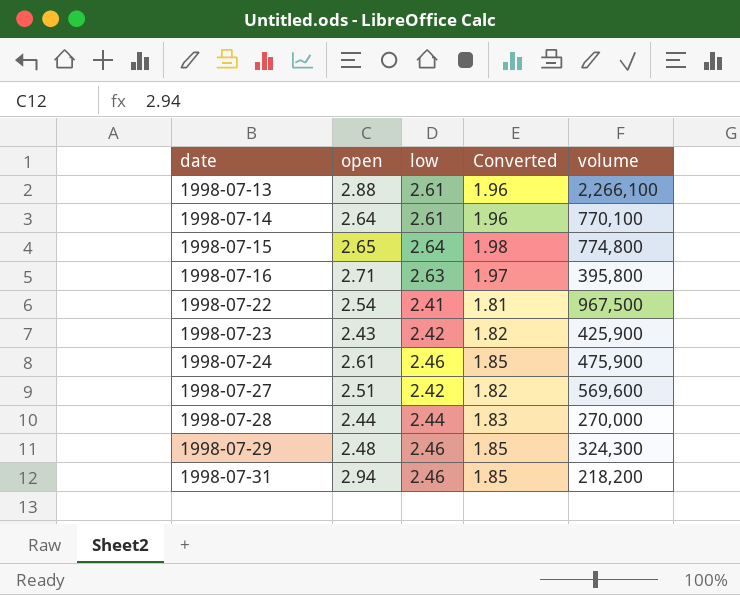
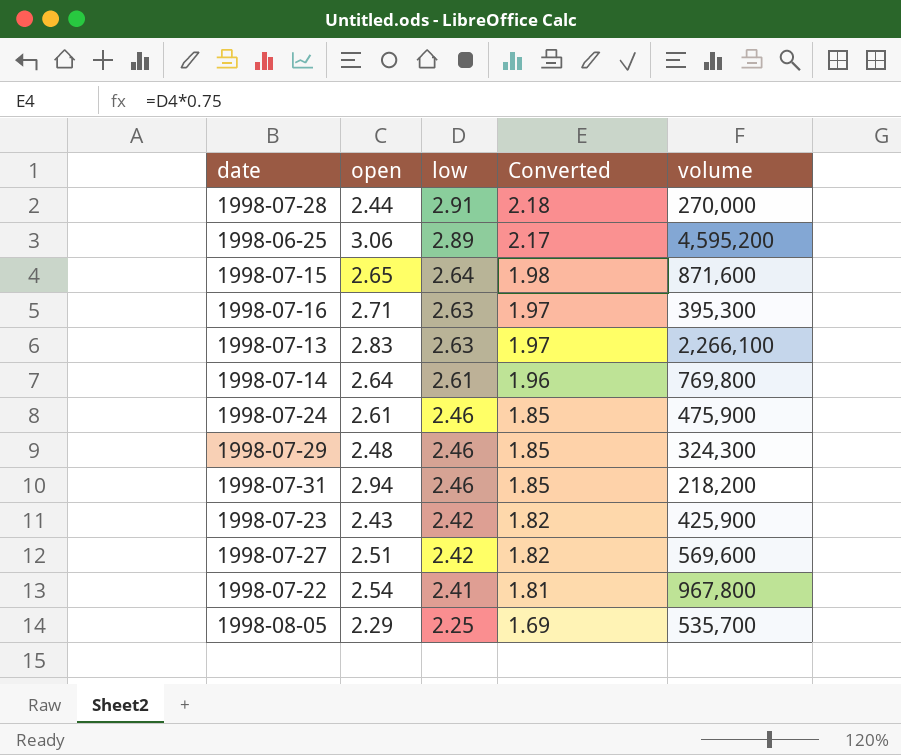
row order: date ascending -> low descending
1998-07-28 | low: 2.44 -> 2.91
1998-07-28 | Converted: 1.83 -> 2.18
row 1998-06-25: none -> 3.06 | 2.89 | 2.17 | 4,595,200
1998-07-15 | volume: 774,800 -> 871,600
1998-07-16 | volume: 395,800 -> 395,300
1998-07-13 | open: 2.88 -> 2.83
1998-07-13 | low: 2.61 -> 2.63
1998-07-13 | Converted: 1.96 -> 1.97
1998-07-14 | volume: 770,100 -> 769,800
1998-07-22 | volume: 967,500 -> 967,800
row 1998-08-05: none -> 2.29 | 2.25 | 1.69 | 535,700

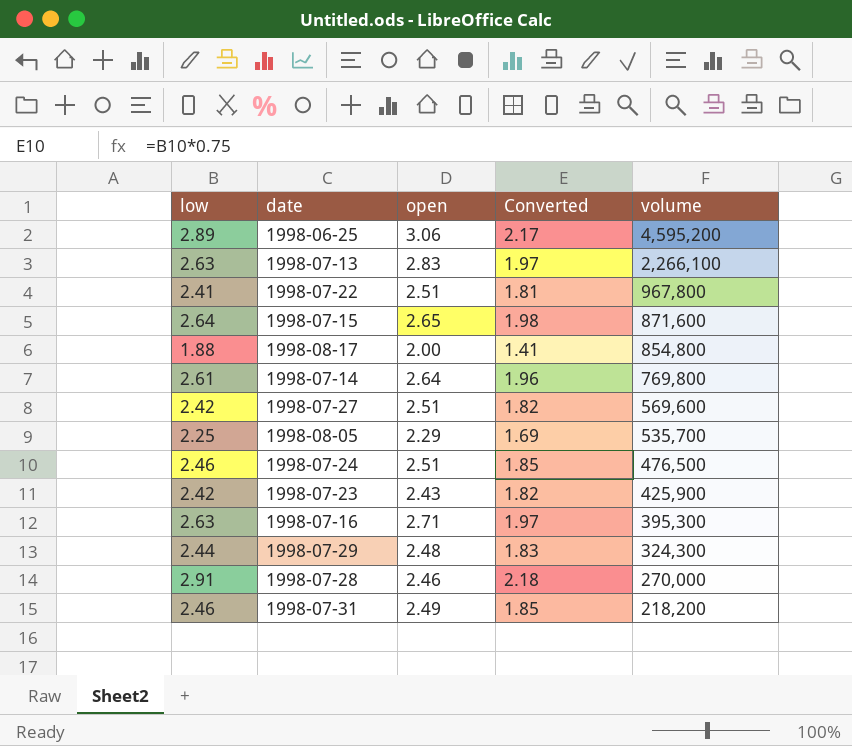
row order: low descending -> volume descending
column low | position: 3 -> 1
1998-07-22 | open: 2.54 -> 2.51
row 1998-08-17: none -> 1.88 | 2.00 | 1.41 | 854,800
1998-07-24 | open: 2.61 -> 2.51
1998-07-24 | volume: 475,900 -> 476,500
1998-07-29 | low: 2.46 -> 2.44
1998-07-29 | Converted: 1.85 -> 1.83
1998-07-28 | open: 2.44 -> 2.46
1998-07-31 | open: 2.94 -> 2.49

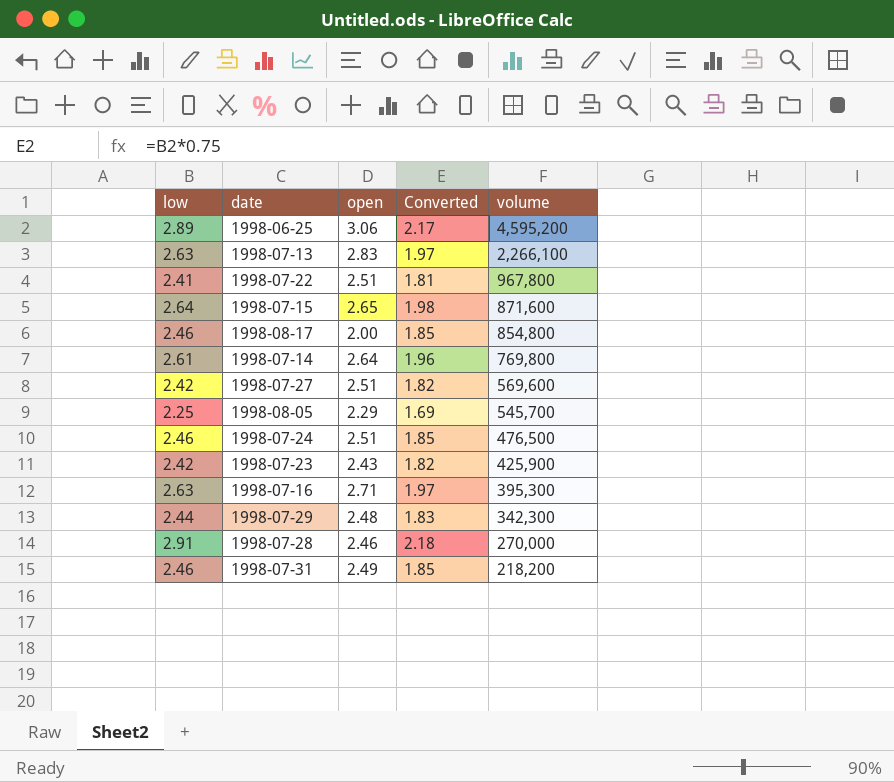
1998-08-17 | low: 1.88 -> 2.46
1998-08-17 | Converted: 1.41 -> 1.85
1998-08-05 | volume: 535,700 -> 545,700
1998-07-29 | volume: 324,300 -> 342,300

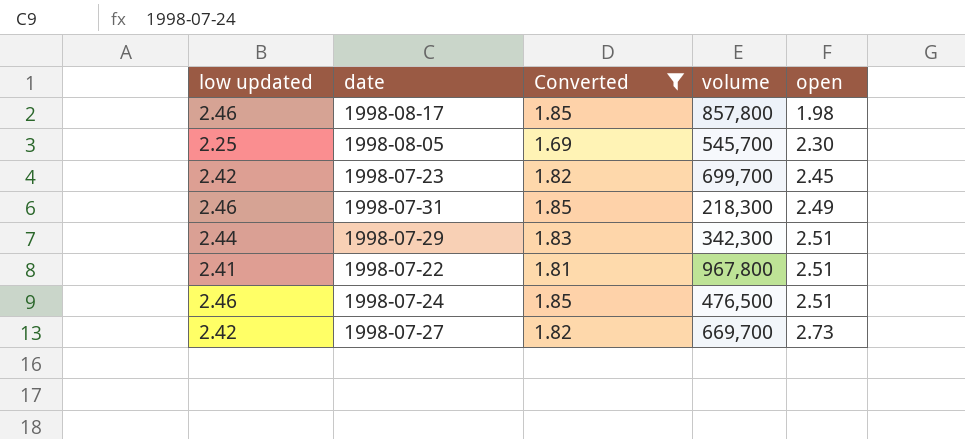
filter: none -> Converted <= 1.85
row order: volume descending -> open ascending
column name: low -> low updated
column open | position: 3 -> 5
1998-08-17 | volume: 854,800 -> 857,800
1998-08-17 | open: 2.00 -> 1.98
1998-08-05 | open: 2.29 -> 2.30
1998-07-23 | volume: 425,900 -> 699,700
1998-07-23 | open: 2.43 -> 2.45
1998-07-31 | volume: 218,200 -> 218,300
1998-07-29 | open: 2.48 -> 2.51
1998-07-27 | volume: 569,600 -> 669,700
1998-07-27 | open: 2.51 -> 2.73

